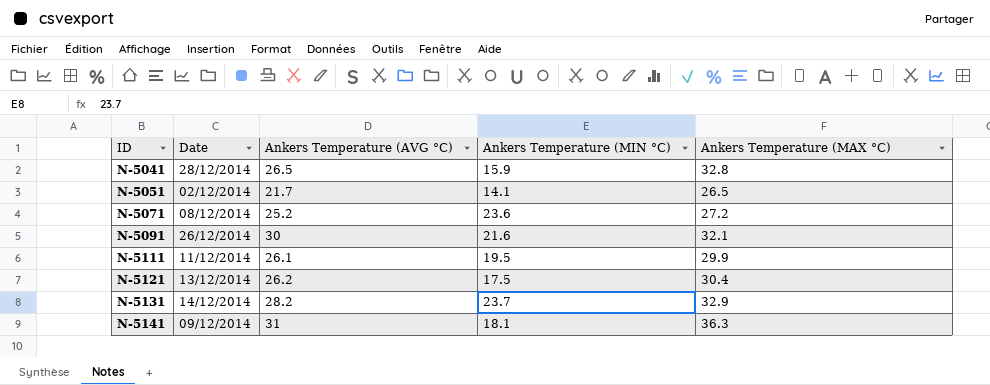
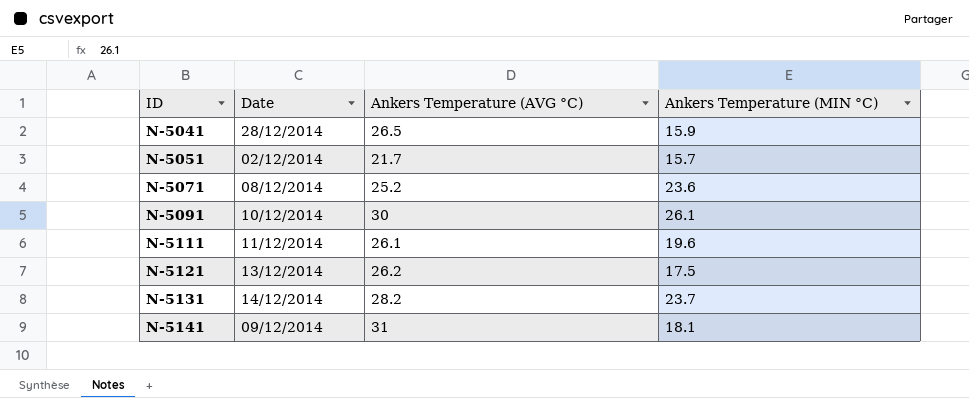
column Ankers Temperature (MAX °C) | position: 5 -> none
N-5051 | Ankers Temperature (MIN °C): 14.1 -> 15.7
N-5091 | Date: 26/12/2014 -> 10/12/2014
N-5091 | Ankers Temperature (MIN °C): 21.6 -> 26.1
N-5111 | Ankers Temperature (MIN °C): 19.5 -> 19.6

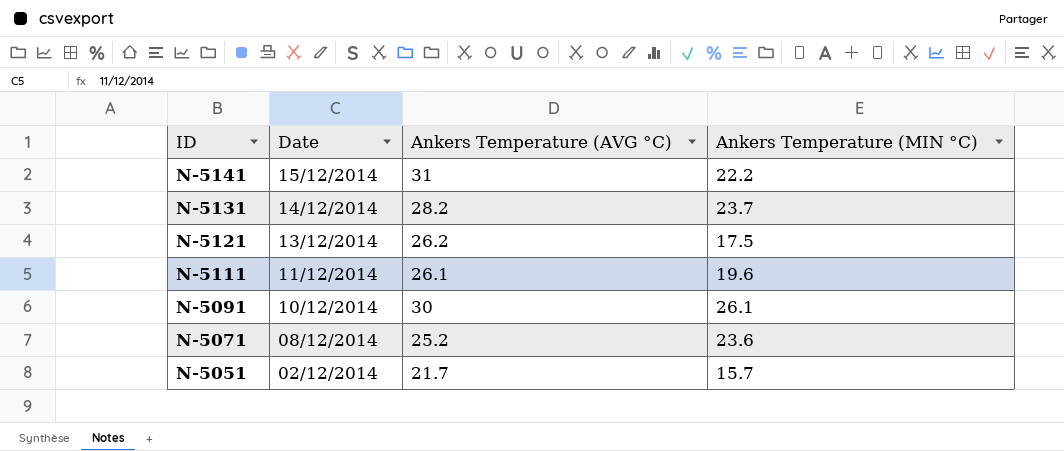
row order: ID ascending -> ID descending
row N-5041: 28/12/2014 | 26.5 | 15.9 -> none
N-5141 | Date: 09/12/2014 -> 15/12/2014
N-5141 | Ankers Temperature (MIN °C): 18.1 -> 22.2

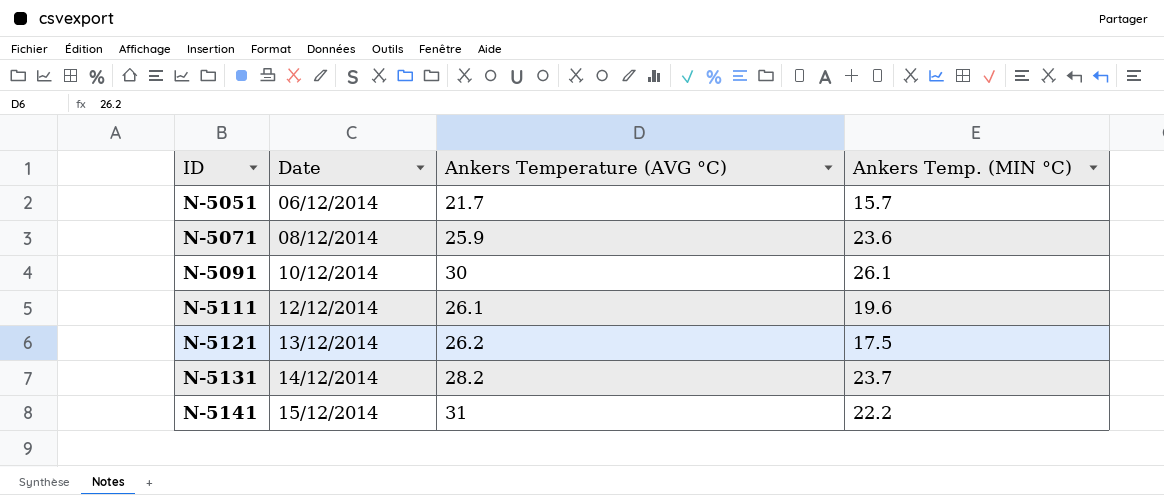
row order: ID descending -> ID ascending
column name: Ankers Temperature (MIN °C) -> Ankers Temp. (MIN °C)
N-5051 | Date: 02/12/2014 -> 06/12/2014
N-5071 | Ankers Temperature (AVG °C): 25.2 -> 25.9
N-5111 | Date: 11/12/2014 -> 12/12/2014

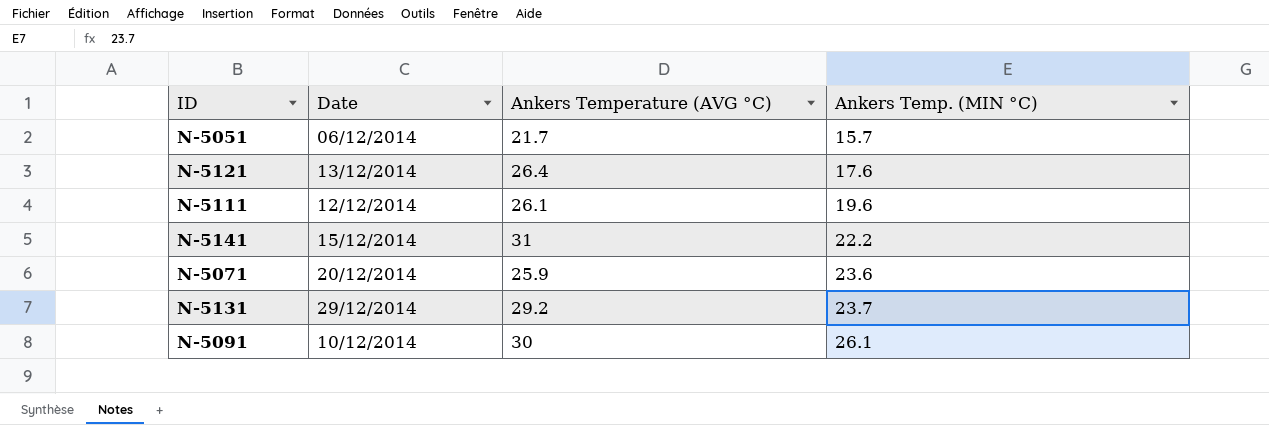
row order: ID ascending -> Ankers Temp. (MIN °C) ascending
N-5121 | Ankers Temperature (AVG °C): 26.2 -> 26.4
N-5121 | Ankers Temp. (MIN °C): 17.5 -> 17.6
N-5071 | Date: 08/12/2014 -> 20/12/2014
N-5131 | Date: 14/12/2014 -> 29/12/2014
N-5131 | Ankers Temperature (AVG °C): 28.2 -> 29.2

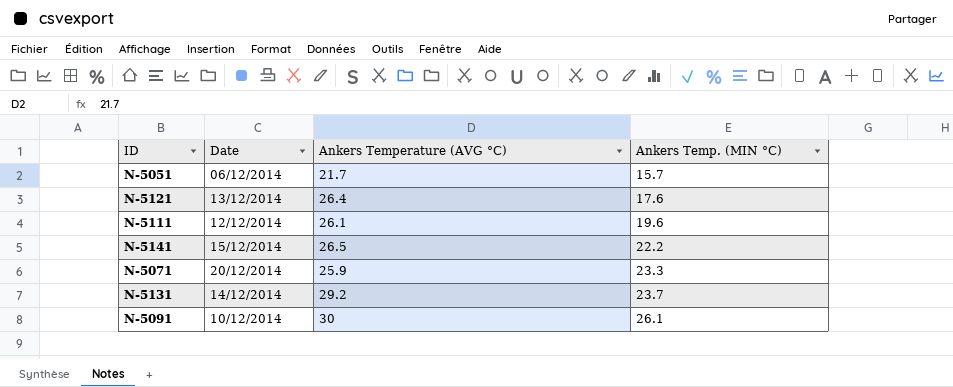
N-5141 | Ankers Temperature (AVG °C): 31 -> 26.5
N-5071 | Ankers Temp. (MIN °C): 23.6 -> 23.3
N-5131 | Date: 29/12/2014 -> 14/12/2014

